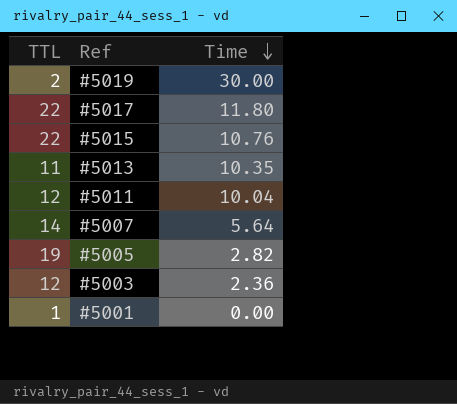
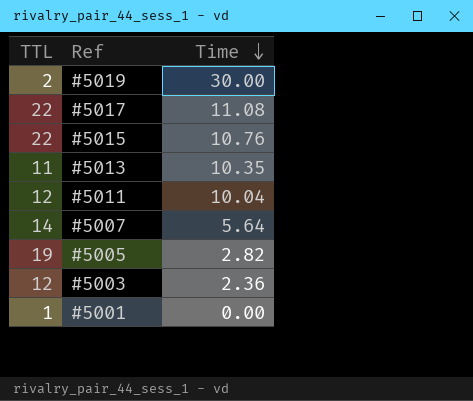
#5017 | Time: 11.80 -> 11.08

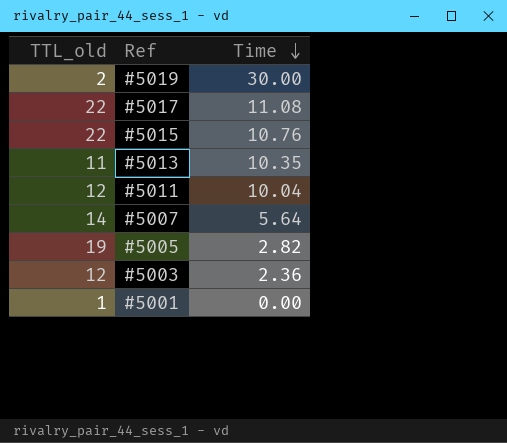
column name: TTL -> TTL_old

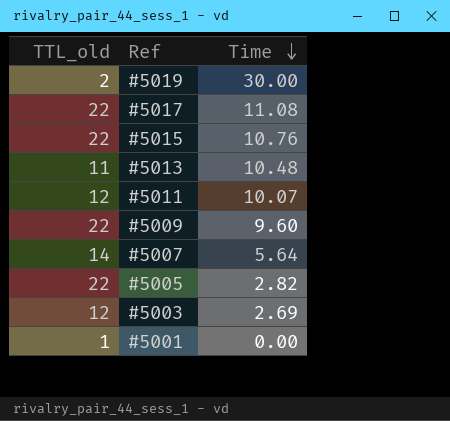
#5013 | Time: 10.35 -> 10.48
#5011 | Time: 10.04 -> 10.07
row #5009: none -> 22 | 9.60
#5005 | TTL_old: 19 -> 22
#5003 | Time: 2.36 -> 2.69

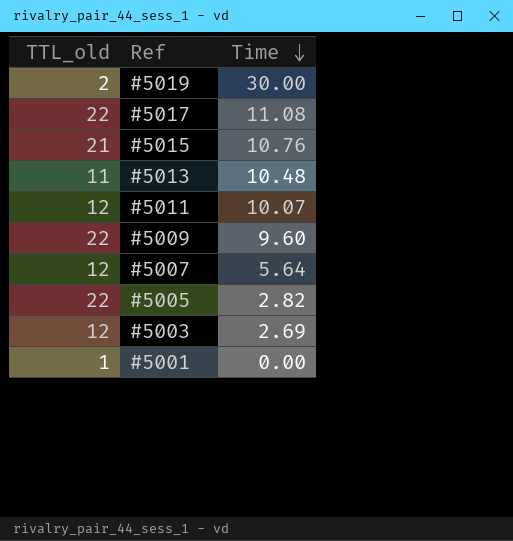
#5015 | TTL_old: 22 -> 21
#5007 | TTL_old: 14 -> 12

